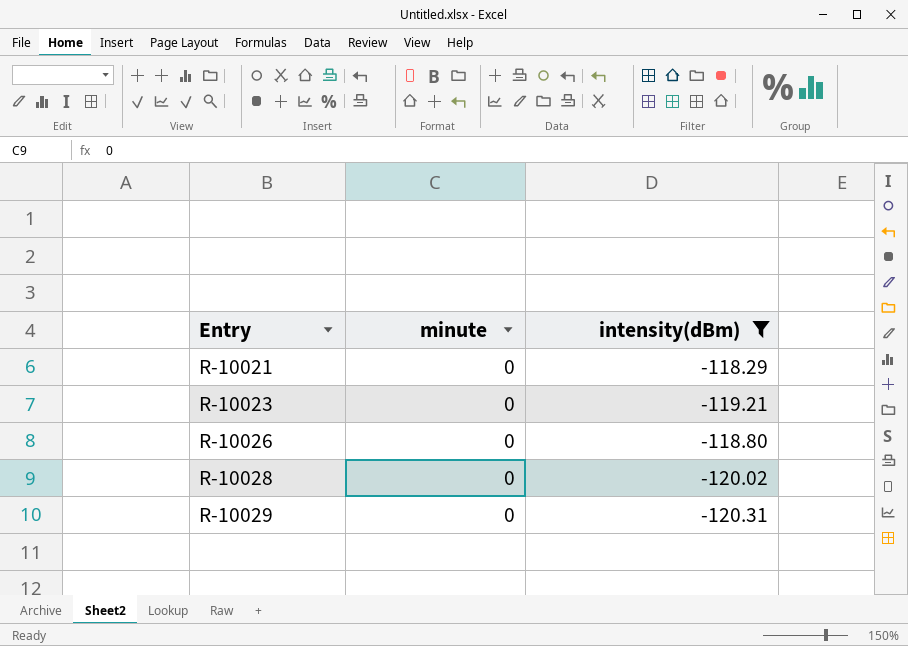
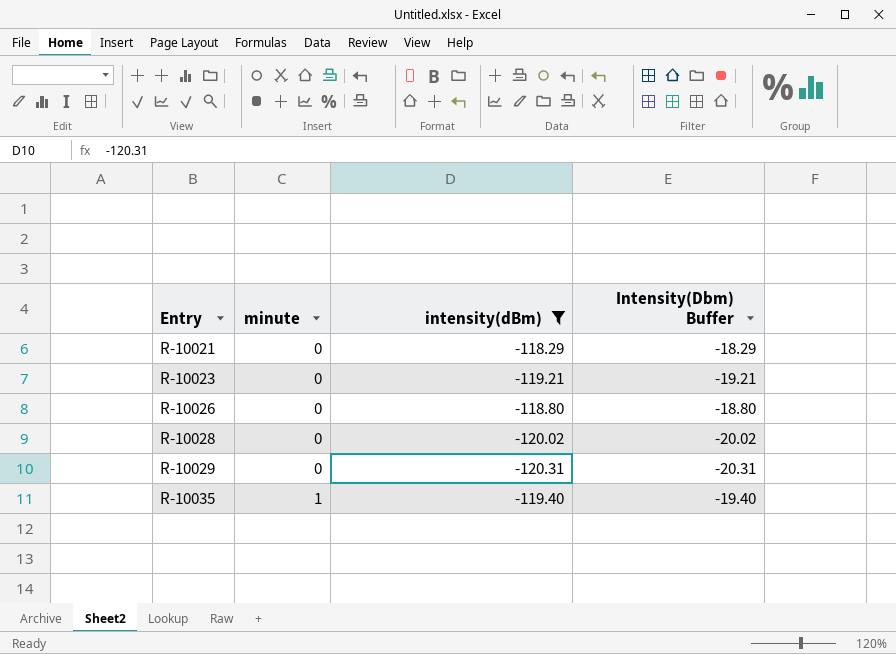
column Intensity(Dbm) Buffer | formula: none -> [intensity(dBm)] + 100
row R-10035: none -> 1 | -119.40 | -19.40

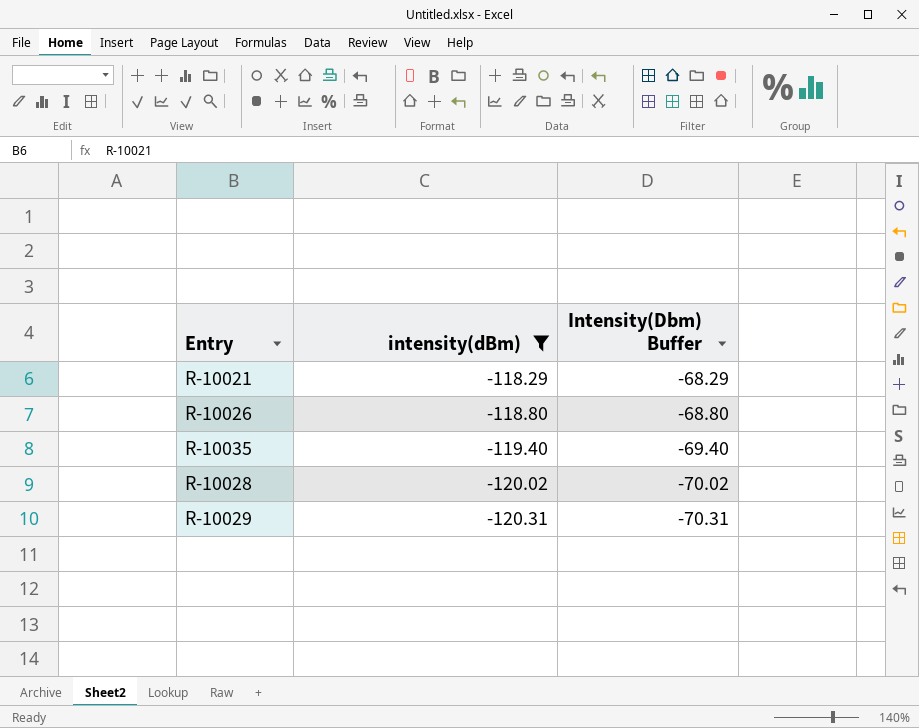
row order: Entry ascending -> intensity(dBm) descending
column minute | position: 2 -> none
column Intensity(Dbm) Buffer | formula: [intensity(dBm)] + 100 -> [intensity(dBm)] + 50
row R-10023: 0 | -119.21 | -19.21 -> none

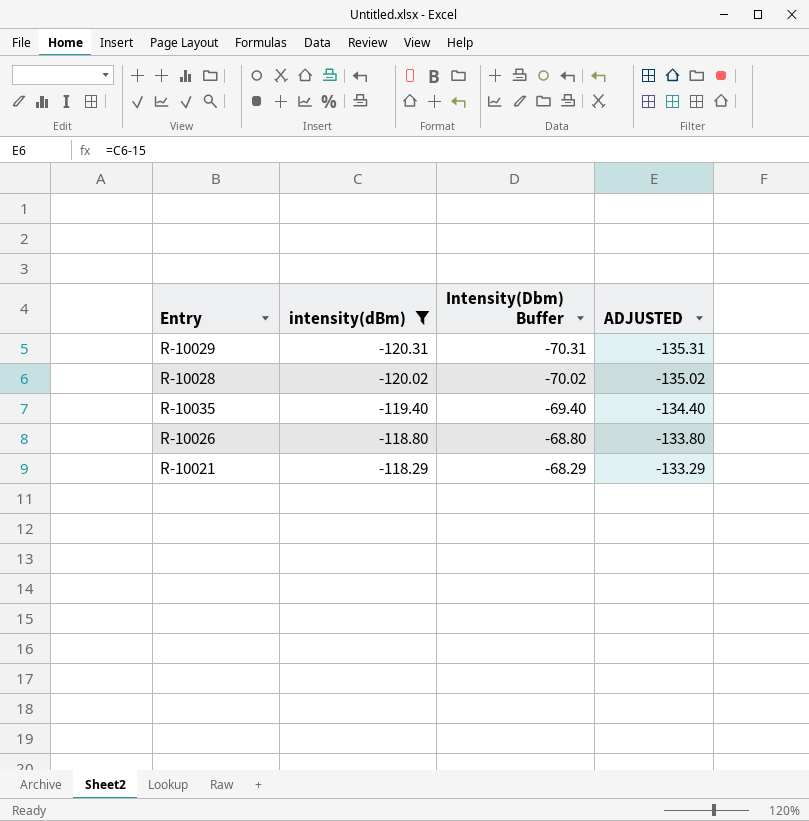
row order: intensity(dBm) descending -> intensity(dBm) ascending
column ADJUSTED | formula: none -> [intensity(dBm)] - 15

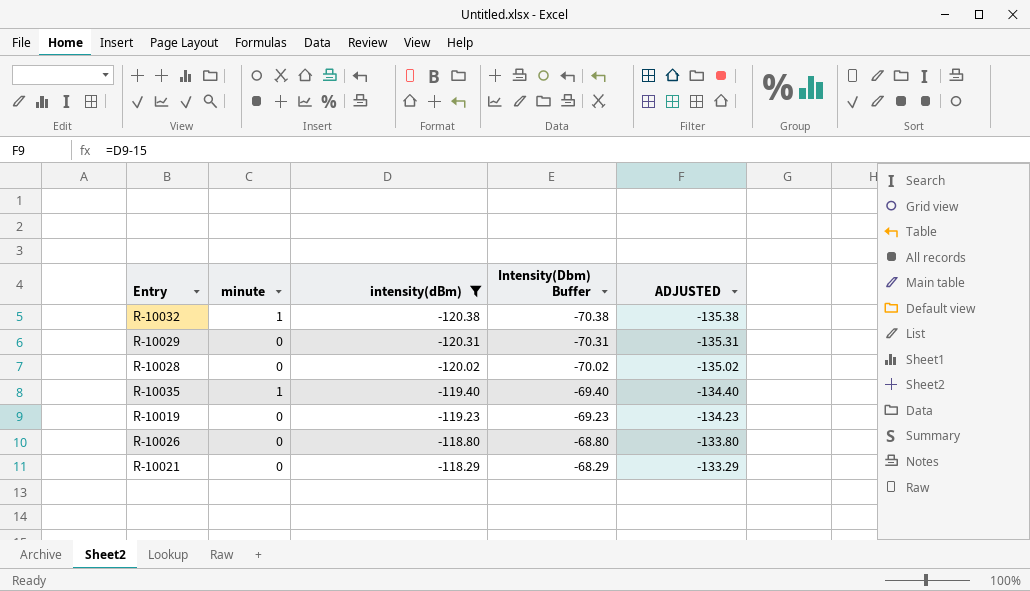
column minute | position: none -> 2
row R-10032: none -> 1 | -120.38 | -70.38 | -135.38
row R-10019: none -> 0 | -119.23 | -69.23 | -134.23

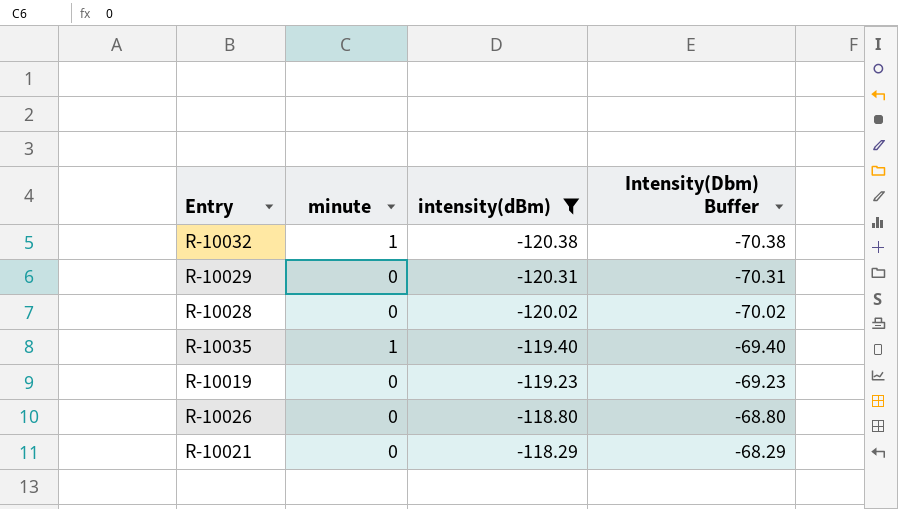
column ADJUSTED | formula: [intensity(dBm)] - 15 -> none

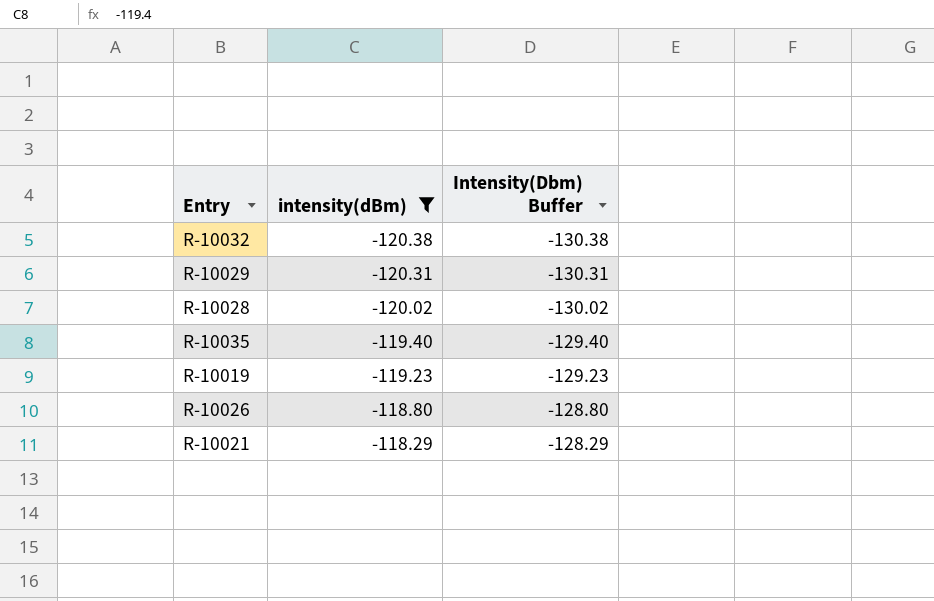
column minute | position: 2 -> none
column Intensity(Dbm) Buffer | formula: [intensity(dBm)] + 50 -> [intensity(dBm)] - 10

